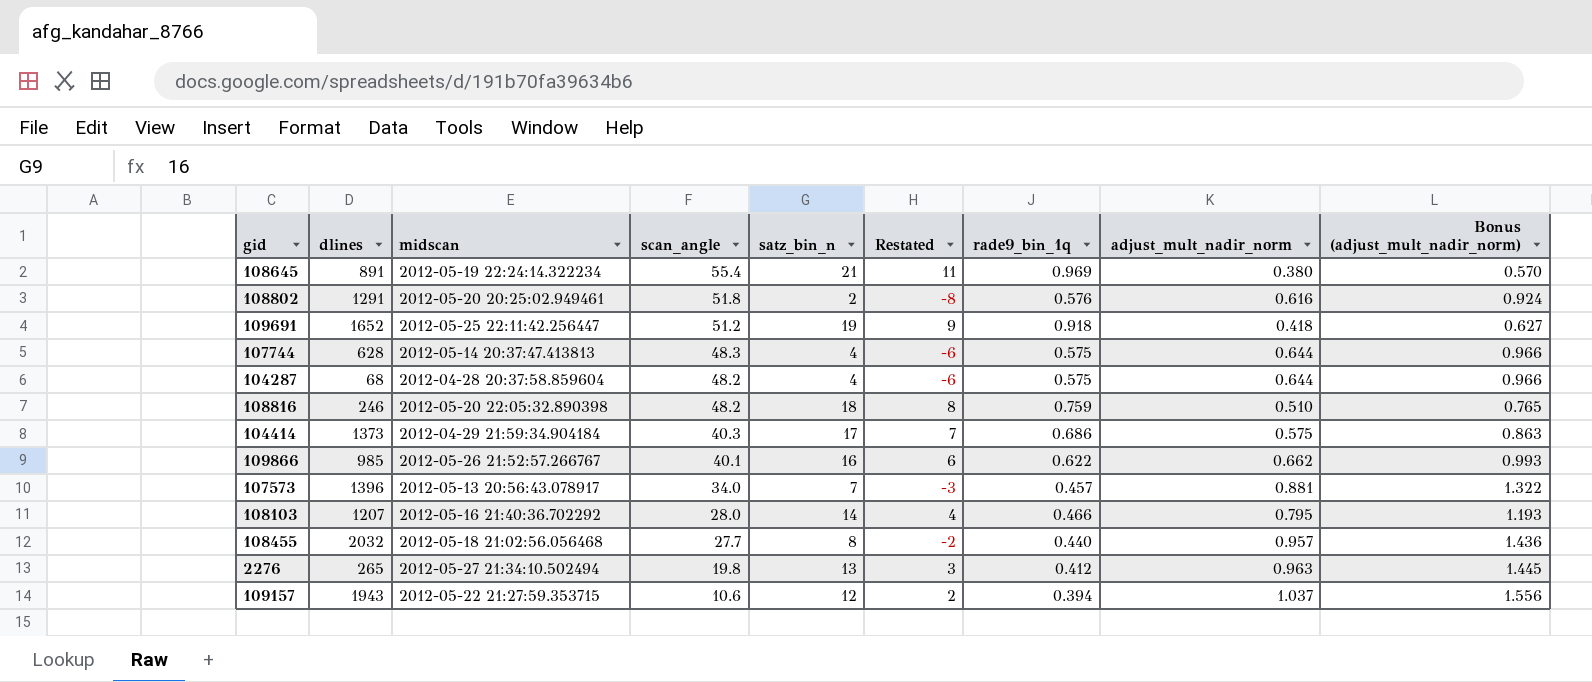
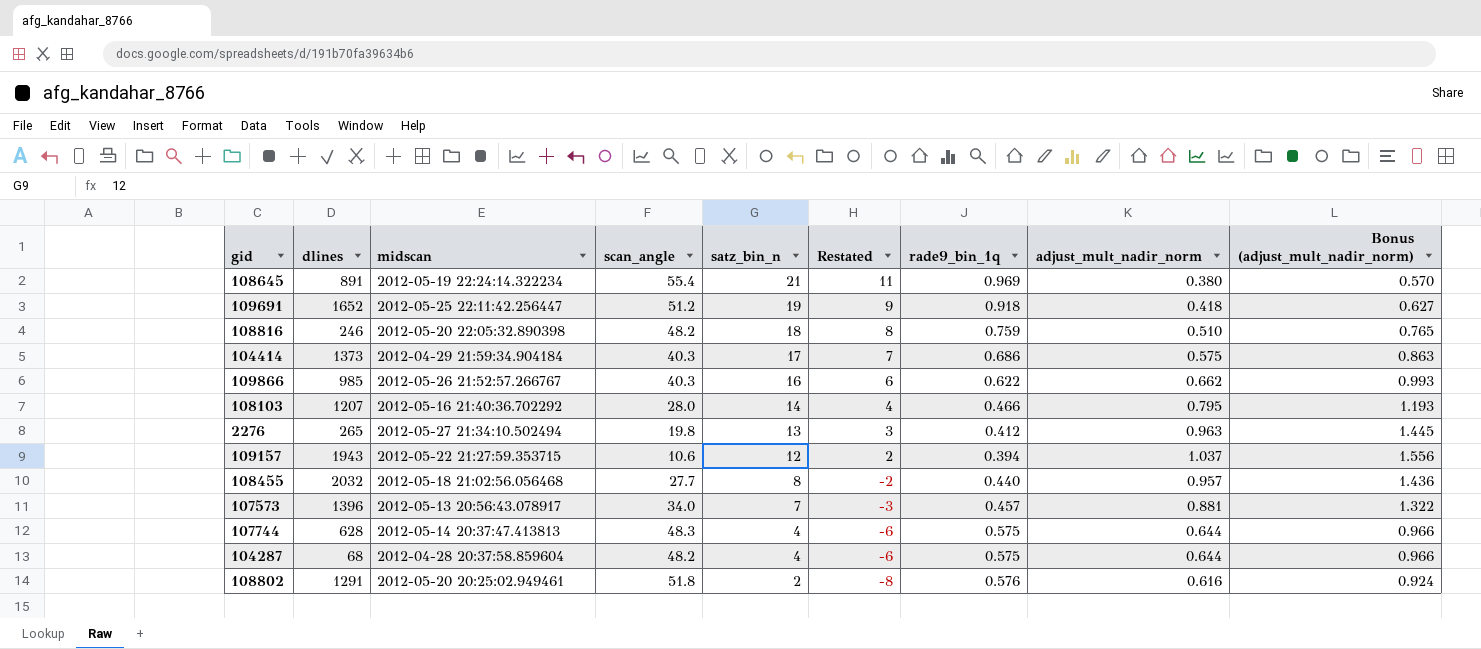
row order: scan_angle descending -> satz_bin_n descending
109866 | scan_angle: 40.1 -> 40.3

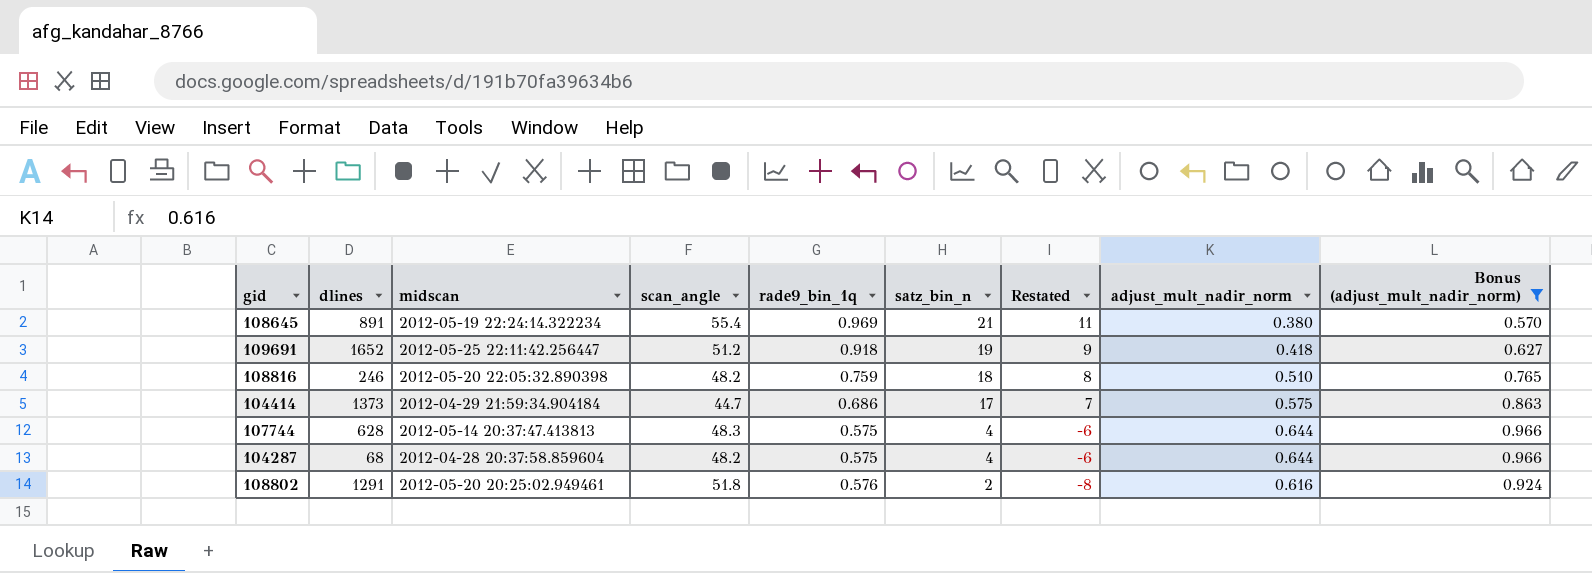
filter: none -> Bonus (adjust_mult_nadir_norm) <= 0.966
column rade9_bin_1q | position: 7 -> 5
104414 | scan_angle: 40.3 -> 44.7

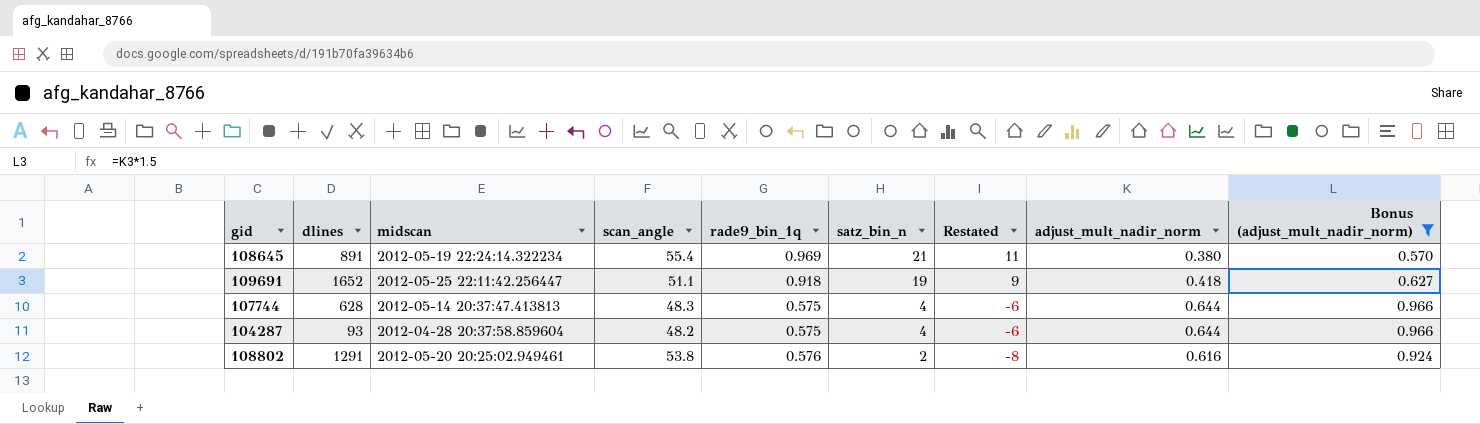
row 108816: 246 | 2012-05-20 22:05:32.890398 | 48.2 | 0.759 | 18 | 8 | 0.510 | 0.765 -> none
row 104414: 1373 | 2012-04-29 21:59:34.904184 | 44.7 | 0.686 | 17 | 7 | 0.575 | 0.863 -> none
109691 | scan_angle: 51.2 -> 51.1
104287 | dlines: 68 -> 93
108802 | scan_angle: 51.8 -> 53.8

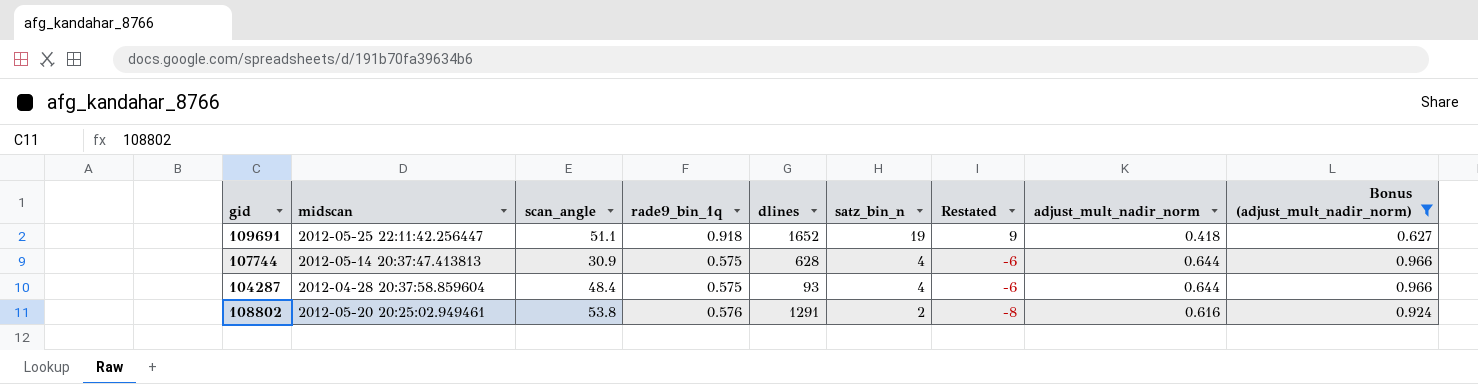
column dlines | position: 2 -> 5
row 108645: 891 | 2012-05-19 22:24:14.322234 | 55.4 | 0.969 | 21 | 11 | 0.380 | 0.570 -> none
107744 | scan_angle: 48.3 -> 30.9
104287 | scan_angle: 48.2 -> 48.4

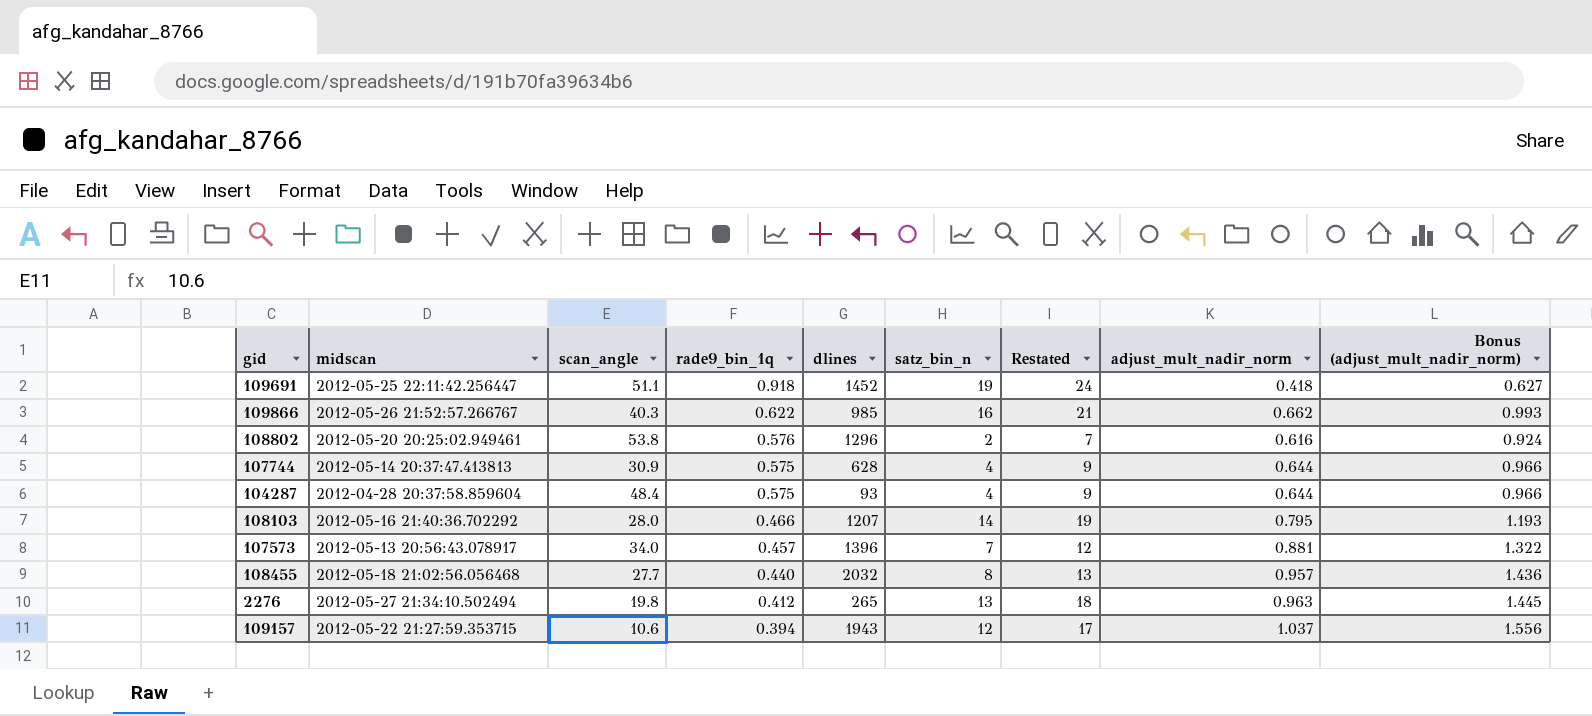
filter: Bonus (adjust_mult_nadir_norm) <= 0.966 -> none
row order: satz_bin_n descending -> rade9_bin_1q descending
column Restated | formula: [satz_bin_n] - 10 -> [satz_bin_n] + 5
109691 | dlines: 1652 -> 1452
108802 | dlines: 1291 -> 1296

